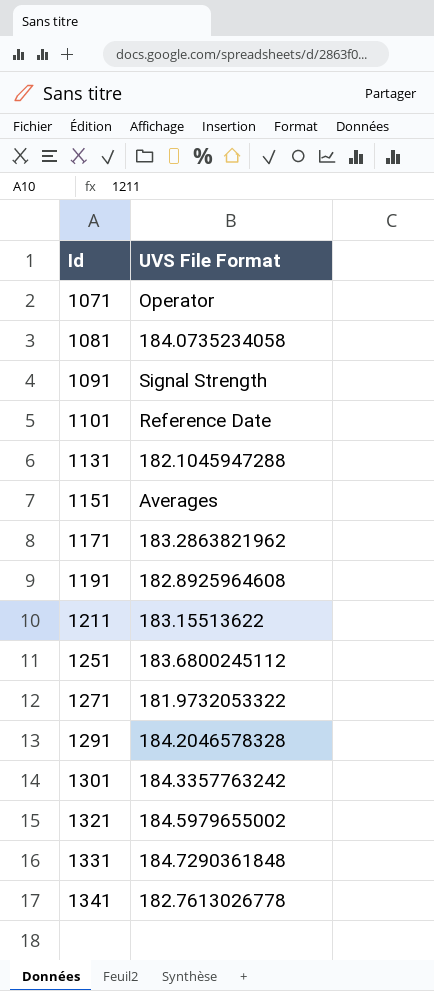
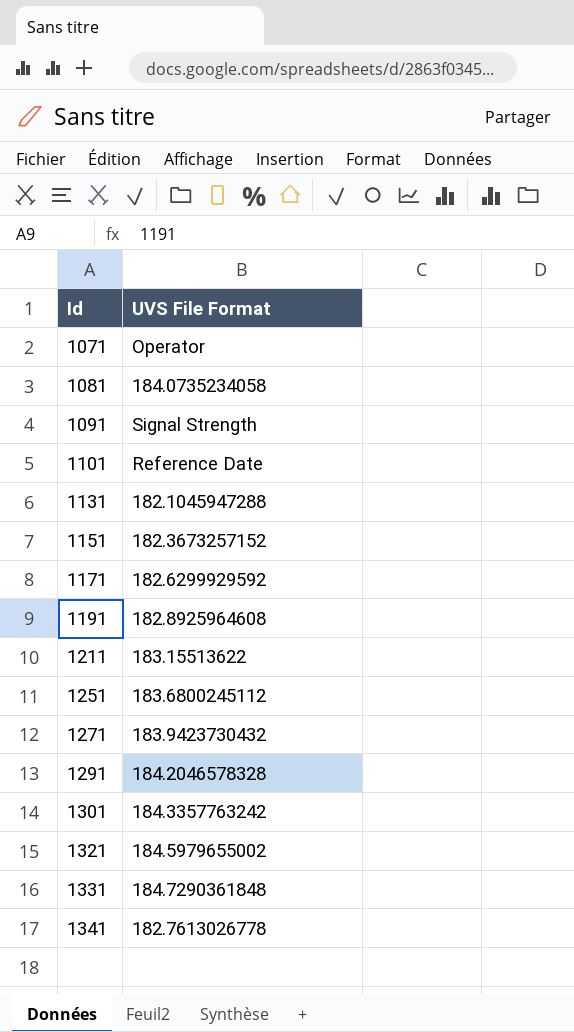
1151 | UVS File Format: Averages -> 182.3673257152
1171 | UVS File Format: 183.2863821962 -> 182.6299929592
1271 | UVS File Format: 181.9732053322 -> 183.9423730432

